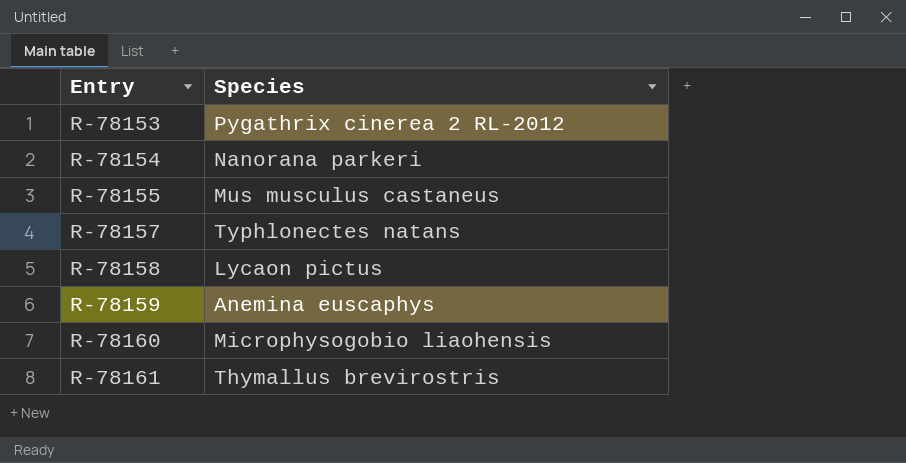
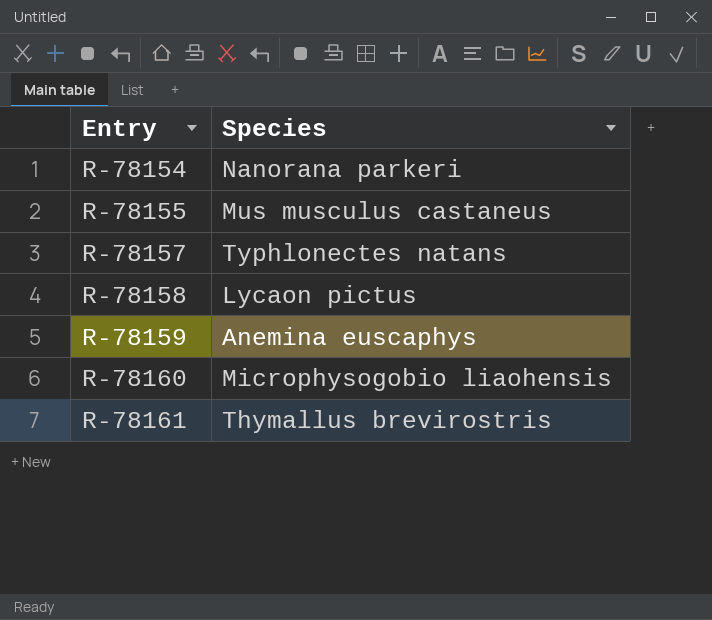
row R-78153: Pygathrix cinerea 2 RL-2012 -> none

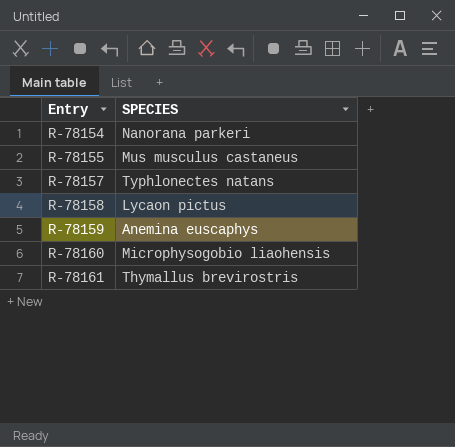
column name: Species -> SPECIES

